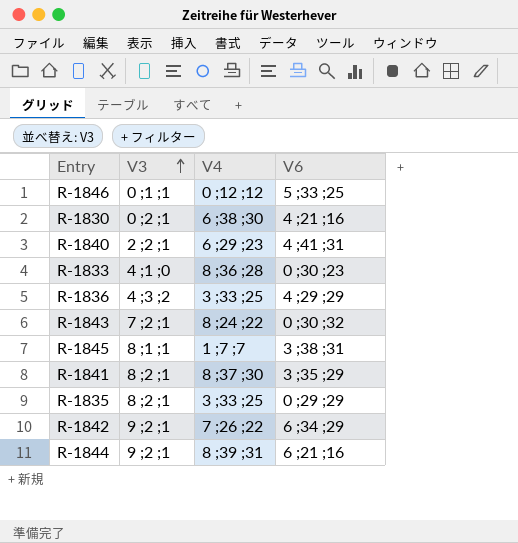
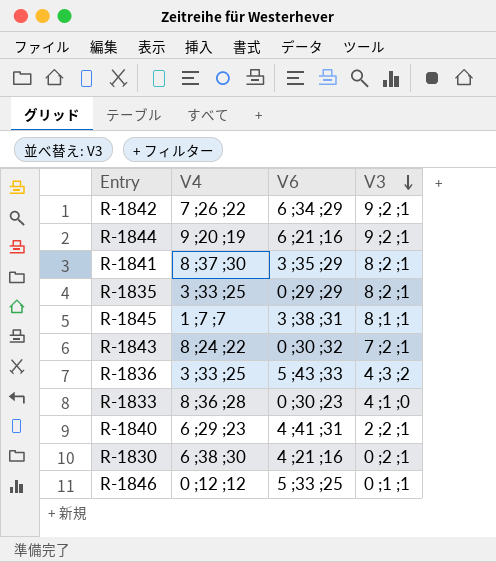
row order: V3 ascending -> V3 descending
column V3 | position: 2 -> 4
R-1844 | V4: 8 ;39 ;31 -> 9 ;20 ;19
R-1836 | V6: 4 ;29 ;29 -> 5 ;43 ;33

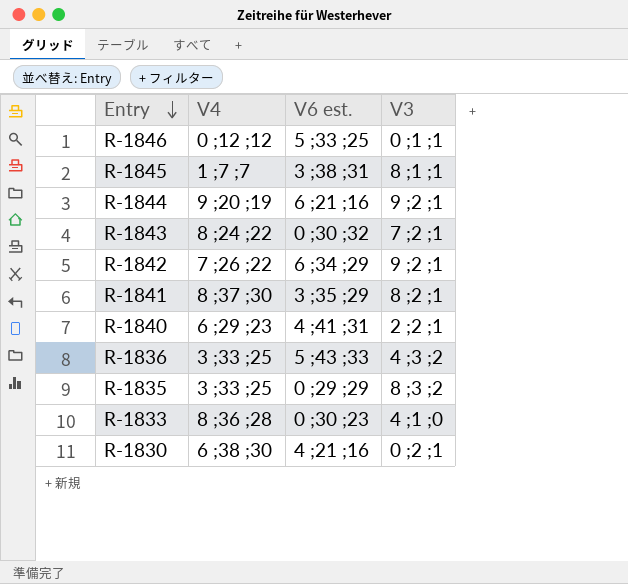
row order: V3 descending -> Entry descending
column name: V6 -> V6 est.
R-1835 | V3: 8 ;2 ;1 -> 8 ;3 ;2

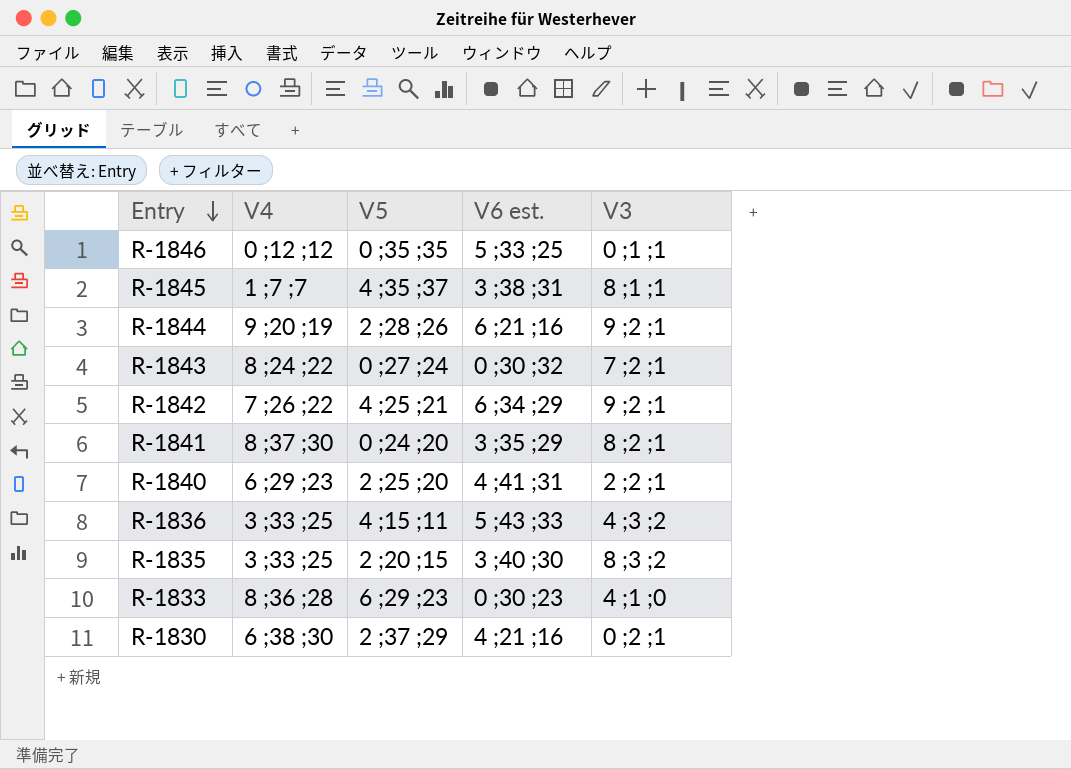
column V5 | position: none -> 3
R-1835 | V6 est.: 0 ;29 ;29 -> 3 ;40 ;30

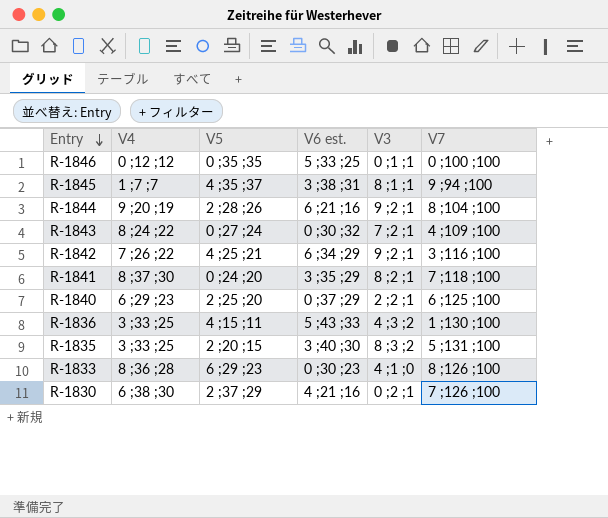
column V7 | position: none -> 6
R-1840 | V6 est.: 4 ;41 ;31 -> 0 ;37 ;29

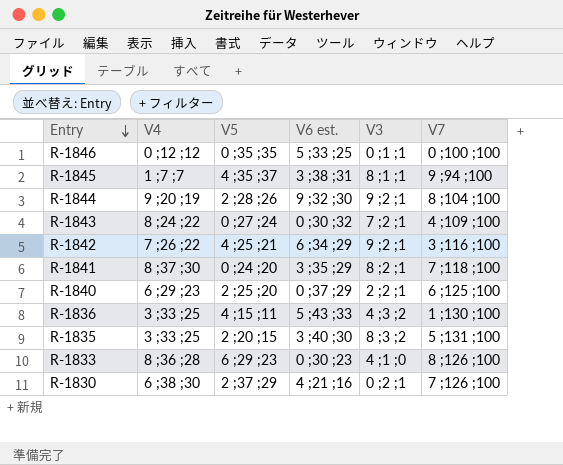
R-1844 | V6 est.: 6 ;21 ;16 -> 9 ;32 ;30

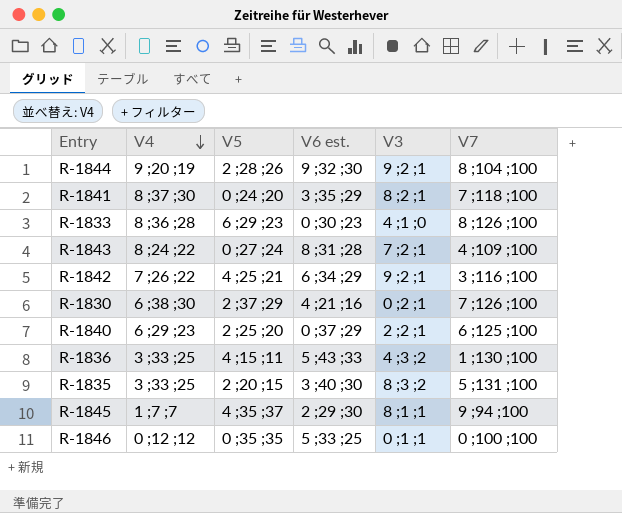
row order: Entry descending -> V4 descending
R-1843 | V6 est.: 0 ;30 ;32 -> 8 ;31 ;28
R-1845 | V6 est.: 3 ;38 ;31 -> 2 ;29 ;30

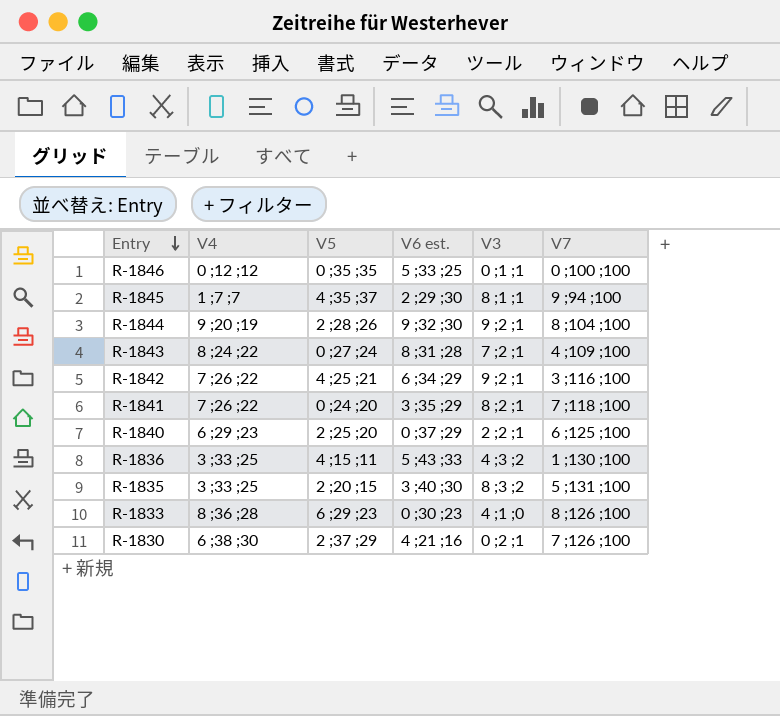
row order: V4 descending -> Entry descending
R-1841 | V4: 8 ;37 ;30 -> 7 ;26 ;22

